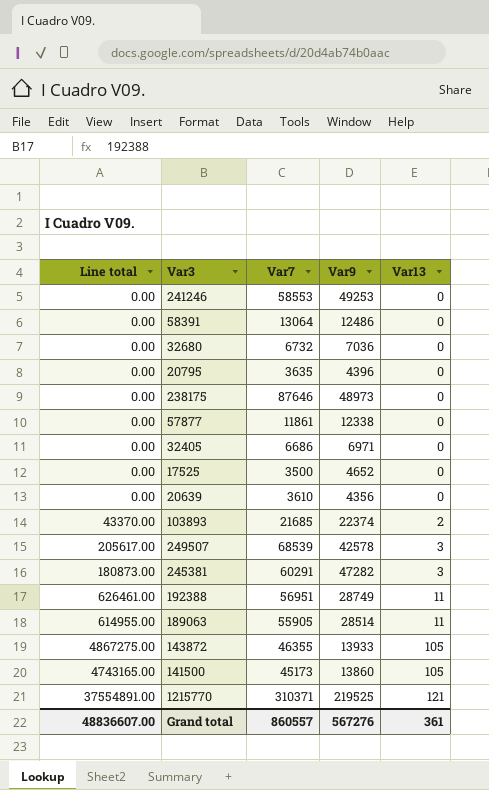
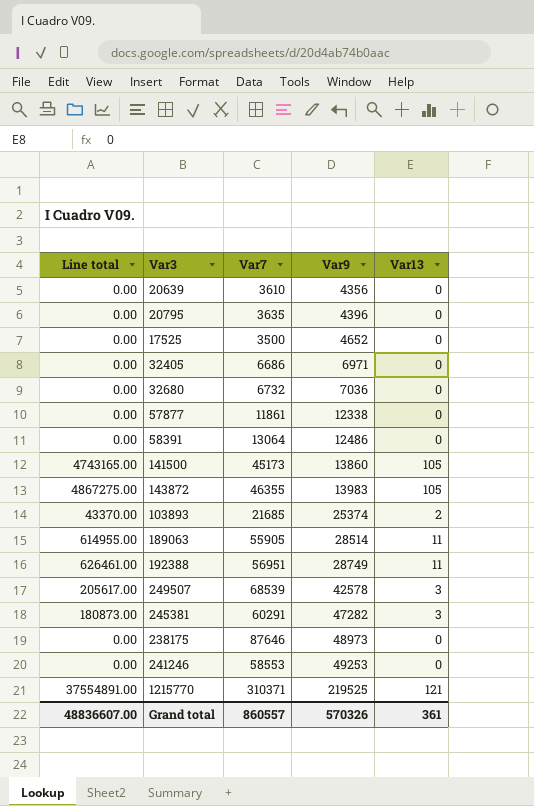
row order: Var13 ascending -> Var9 ascending
143872 | Var9: 13933 -> 13983
103893 | Var9: 22374 -> 25374
Grand total | Var9: 567276 -> 570326

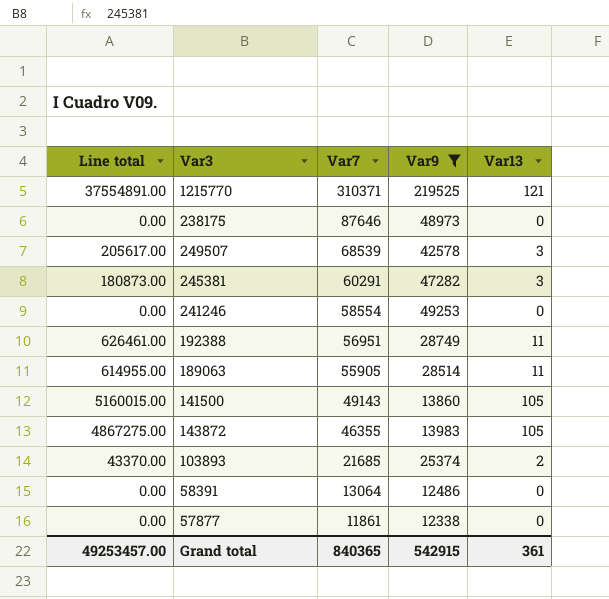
filter: none -> Var9 >= 12338
row order: Var9 ascending -> Var7 descending
241246 | Var7: 58553 -> 58554
141500 | Line total: 4743165.00 -> 5160015.00
141500 | Var7: 45173 -> 49143
Grand total | Line total: 48836607.00 -> 49253457.00
Grand total | Var7: 860557 -> 840365
Grand total | Var9: 570326 -> 542915

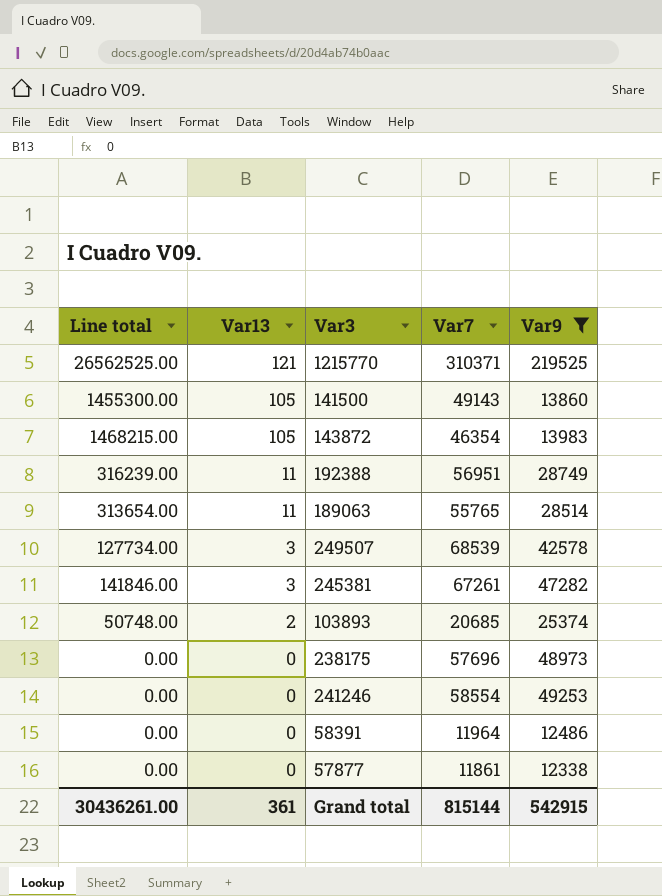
row order: Var7 descending -> Var13 descending
column Line total | formula: [Var7] * [Var13] -> [Var13] * [Var9]
column Var13 | position: 5 -> 2
143872 | Var7: 46355 -> 46354
189063 | Var7: 55905 -> 55765
245381 | Var7: 60291 -> 67261
103893 | Var7: 21685 -> 20685
238175 | Var7: 87646 -> 57696
58391 | Var7: 13064 -> 11964
Grand total | Line total: 49253457.00 -> 30436261.00
Grand total | Var7: 840365 -> 815144

